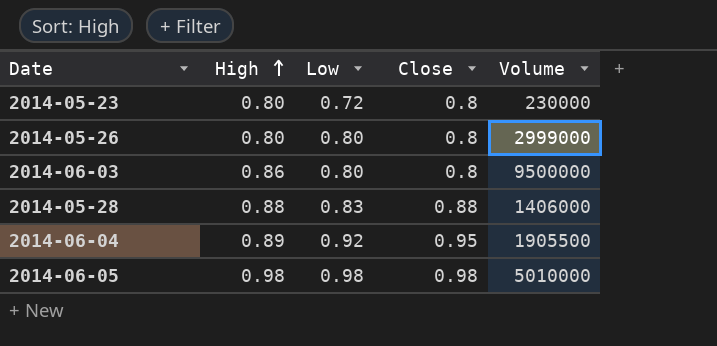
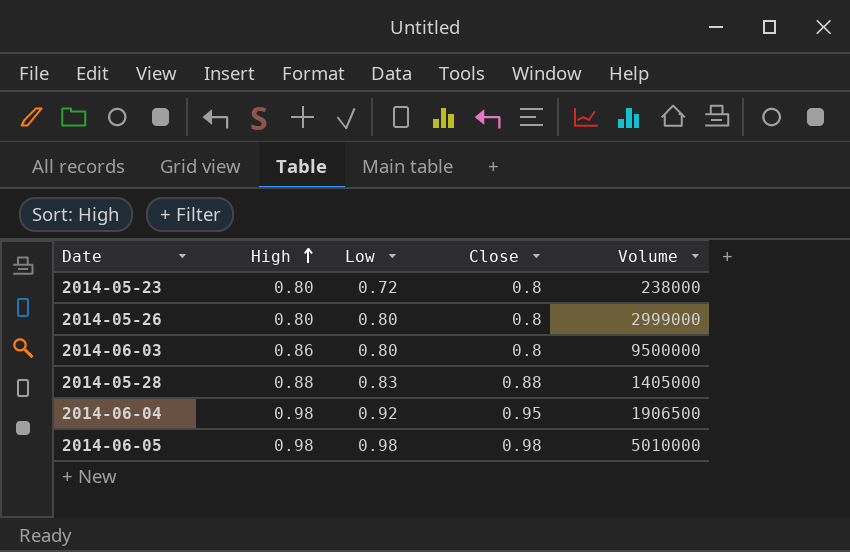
2014-05-23 | Volume: 230000 -> 238000
2014-05-28 | Volume: 1406000 -> 1405000
2014-06-04 | High: 0.89 -> 0.98
2014-06-04 | Volume: 1905500 -> 1906500

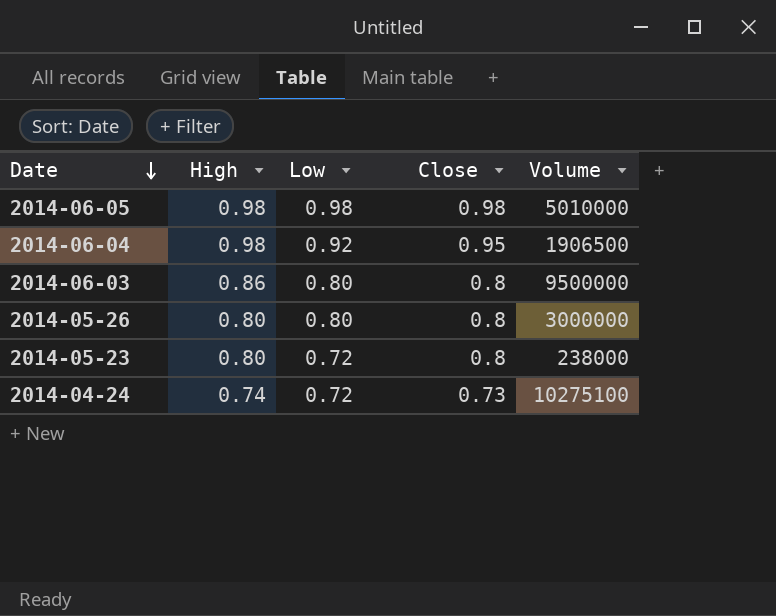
row order: High ascending -> Date descending
row 2014-05-28: 0.88 | 0.83 | 0.88 | 1405000 -> none
2014-05-26 | Volume: 2999000 -> 3000000
row 2014-04-24: none -> 0.74 | 0.72 | 0.73 | 10275100

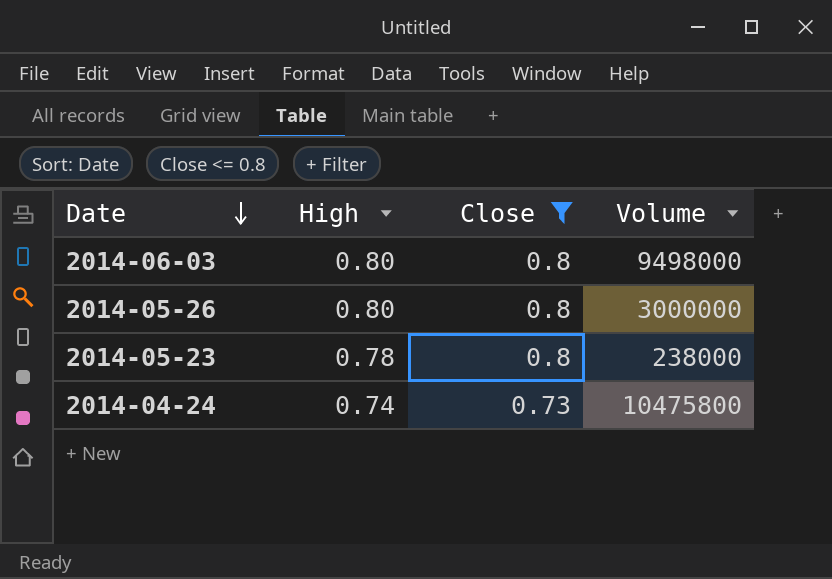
filter: none -> Close <= 0.8
column Low | position: 3 -> none
2014-06-03 | High: 0.86 -> 0.80
2014-06-03 | Volume: 9500000 -> 9498000
2014-05-23 | High: 0.80 -> 0.78
2014-04-24 | Volume: 10275100 -> 10475800

